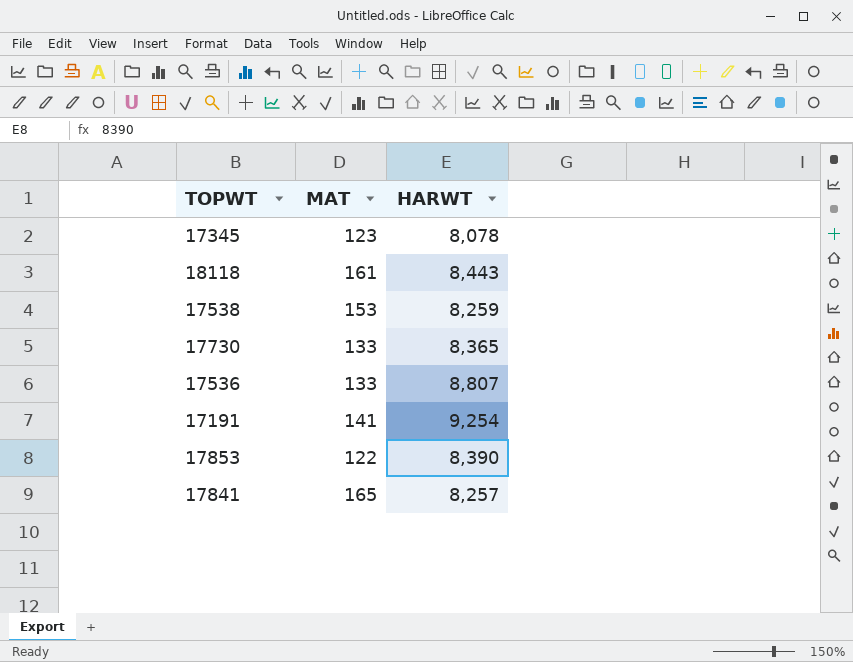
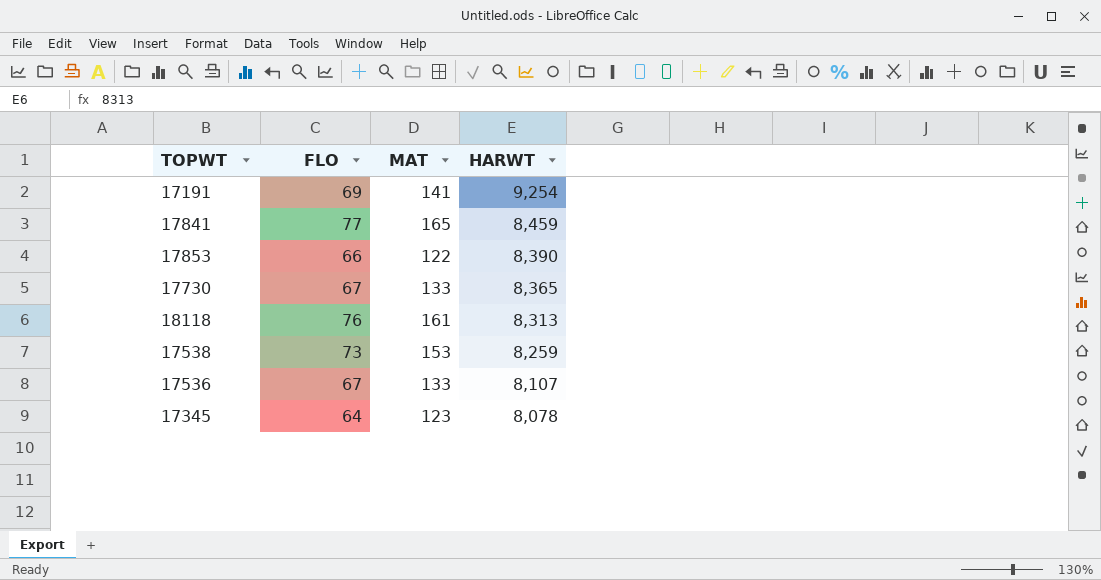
row order: none -> HARWT descending
column FLO | position: none -> 2
17841 | HARWT: 8,257 -> 8,459
18118 | HARWT: 8,443 -> 8,313
17536 | HARWT: 8,807 -> 8,107

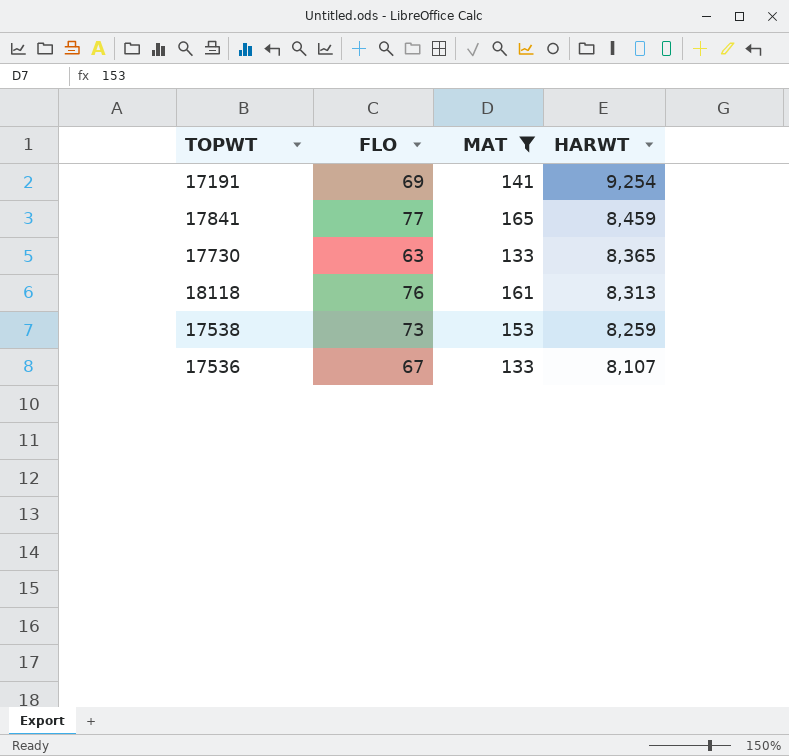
filter: none -> MAT >= 133
17730 | FLO: 67 -> 63

